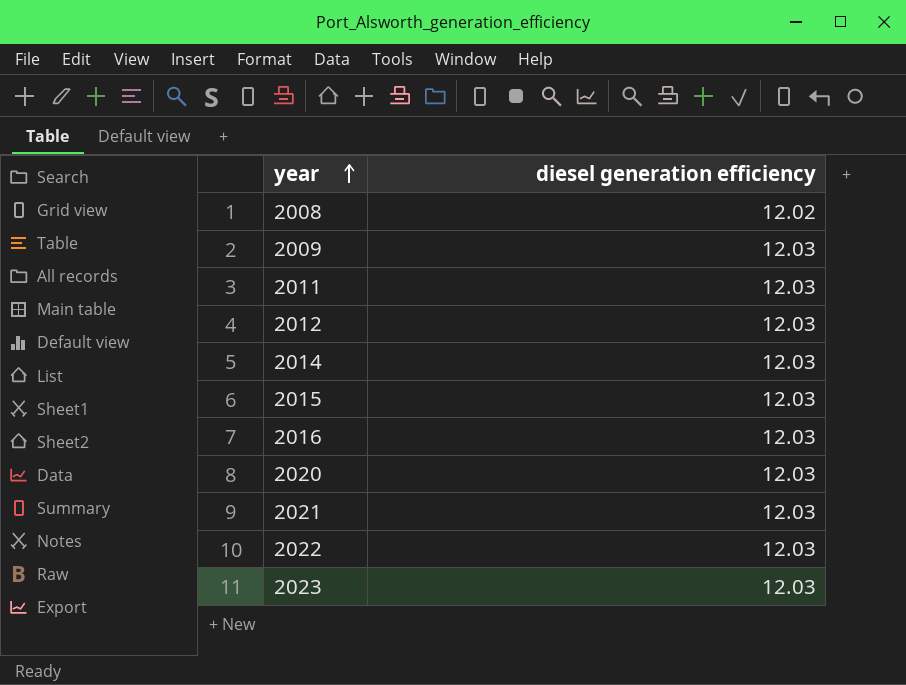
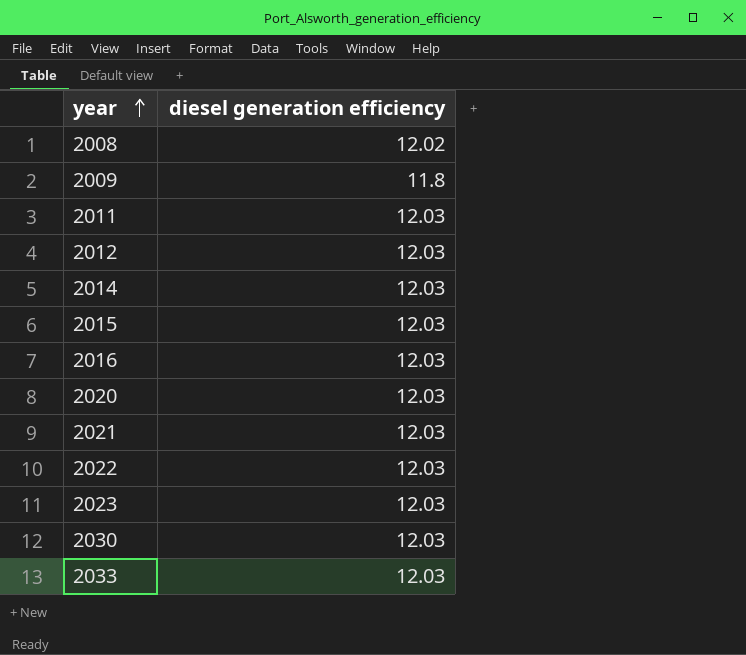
2009 | diesel generation efficiency: 12.03 -> 11.8
row 2030: none -> 12.03
row 2033: none -> 12.03

